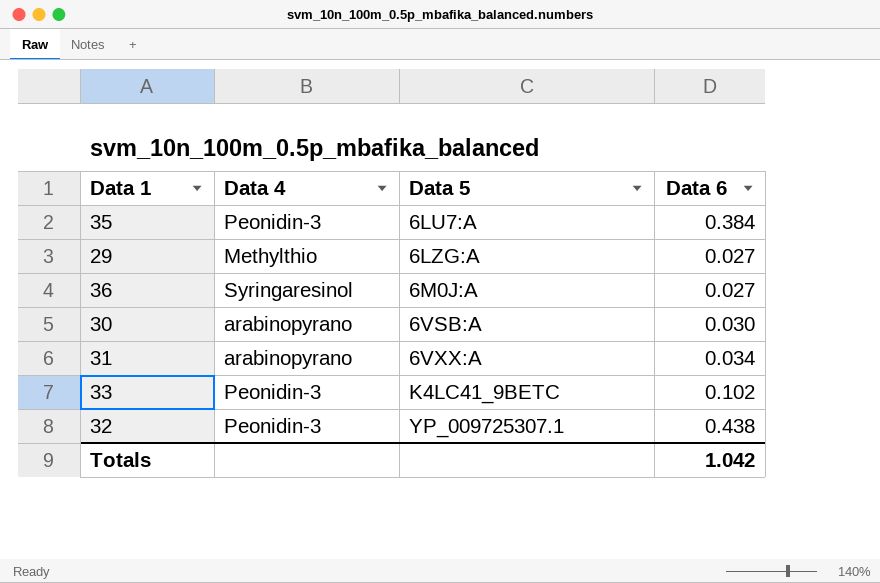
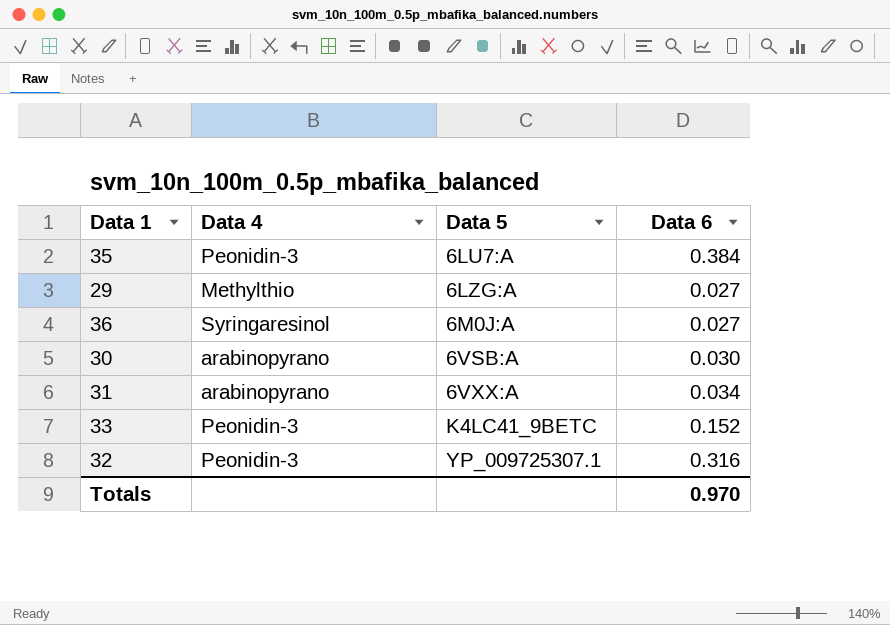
33 | Data 6: 0.102 -> 0.152
32 | Data 6: 0.438 -> 0.316
Totals | Data 6: 1.042 -> 0.970

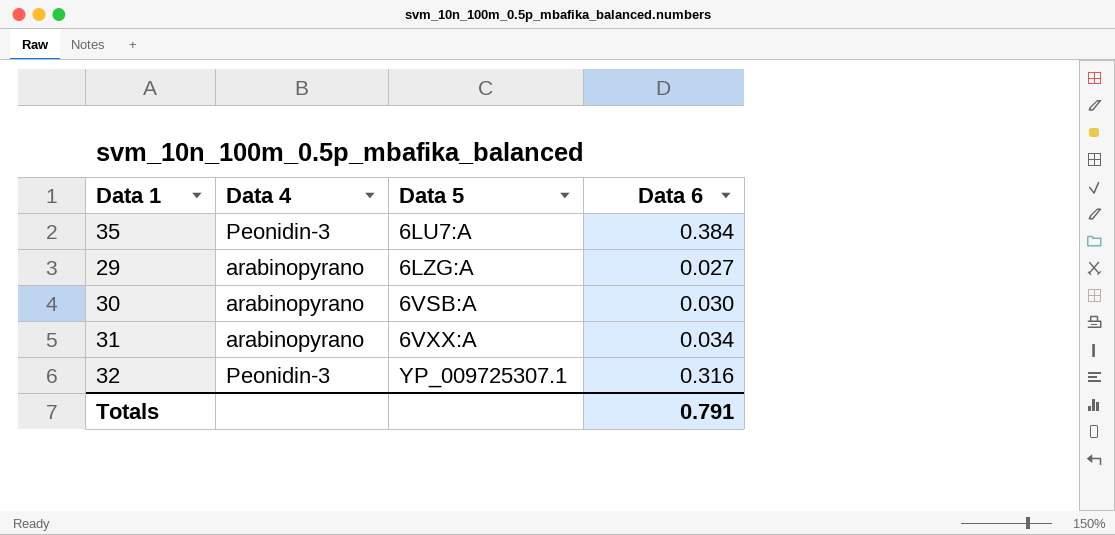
row 36: Syringaresinol | 6M0J:A | 0.027 -> none
row 33: Peonidin-3 | K4LC41_9BETC | 0.152 -> none
29 | Data 4: Methylthio -> arabinopyrano
Totals | Data 6: 0.970 -> 0.791

